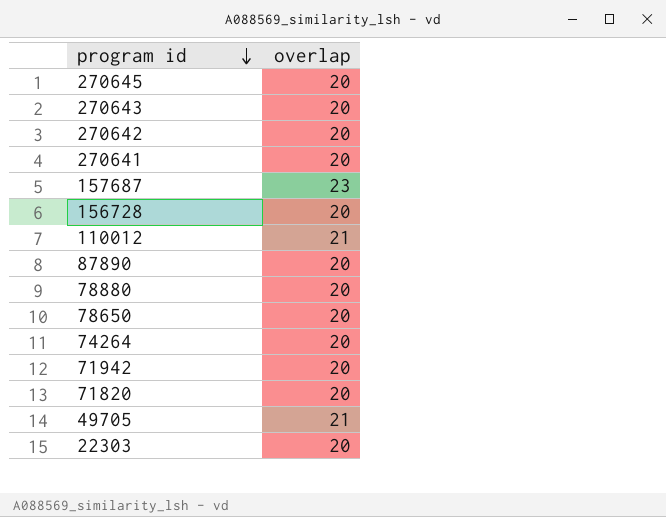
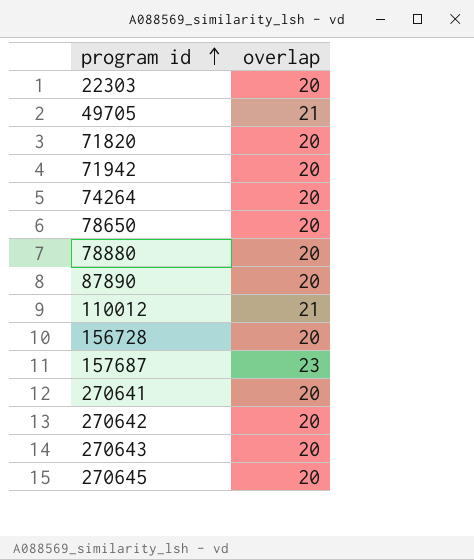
row order: program id descending -> program id ascending

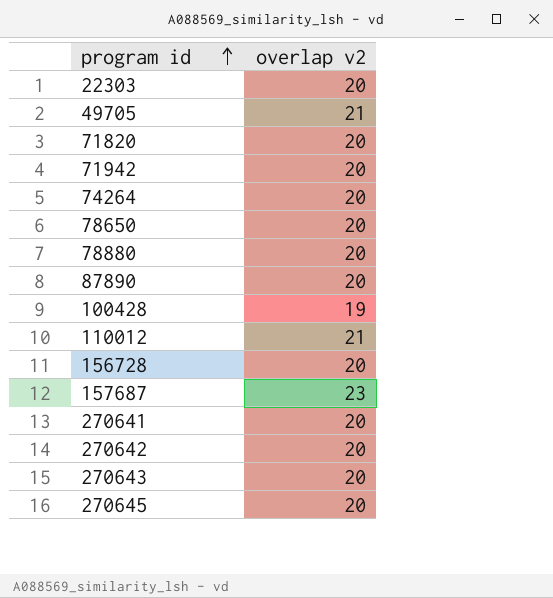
column name: overlap -> overlap v2
row 100428: none -> 19

